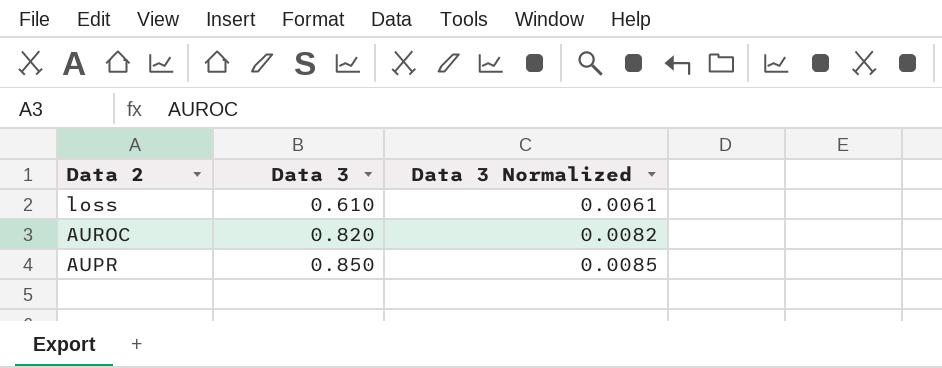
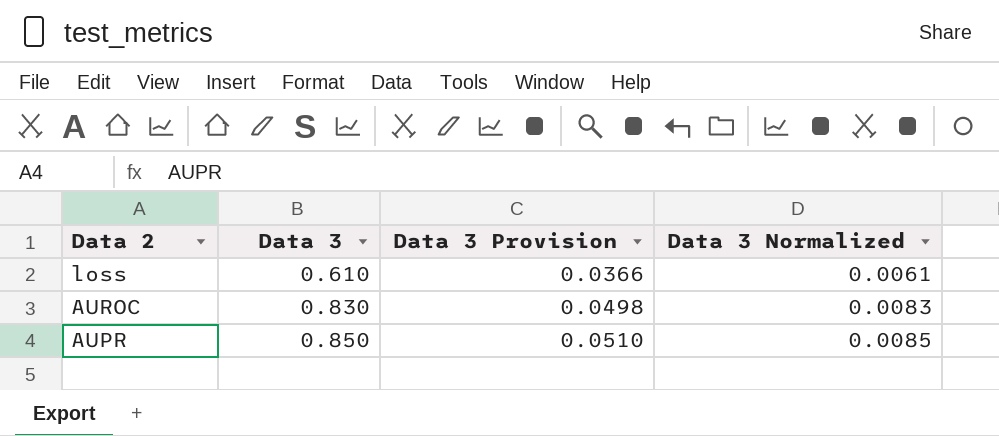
column Data 3 Provision | formula: none -> [Data 3] * 0.06
AUROC | Data 3: 0.820 -> 0.830
AUROC | Data 3 Normalized: 0.0082 -> 0.0083

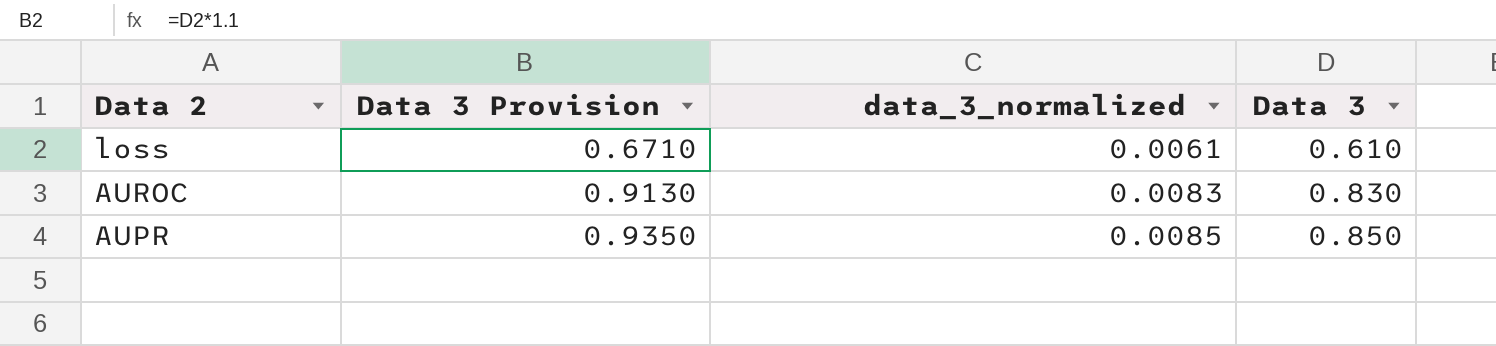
column Data 3 Provision | formula: [Data 3] * 0.06 -> [Data 3] * 1.1
column name: Data 3 Normalized -> data_3_normalized
column Data 3 | position: 2 -> 4

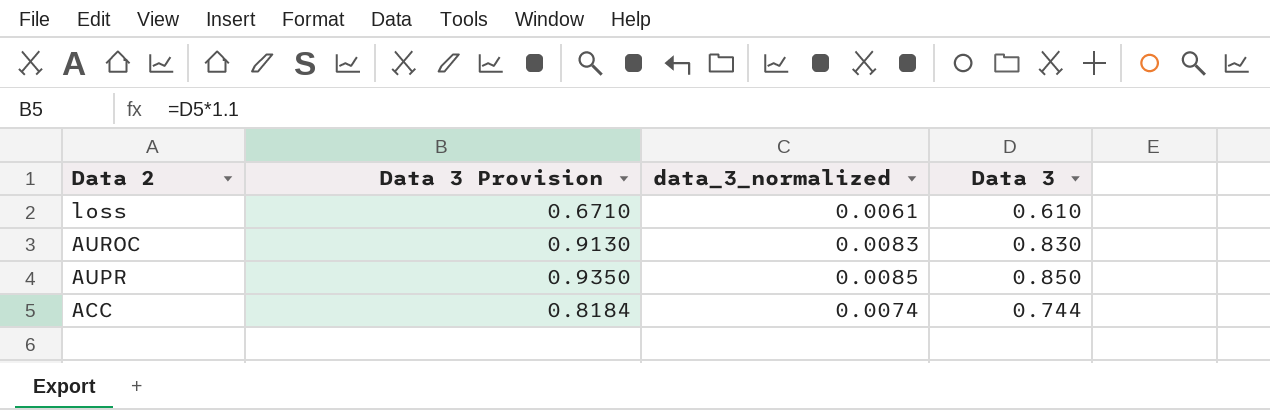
row ACC: none -> 0.8184 | 0.0074 | 0.744

